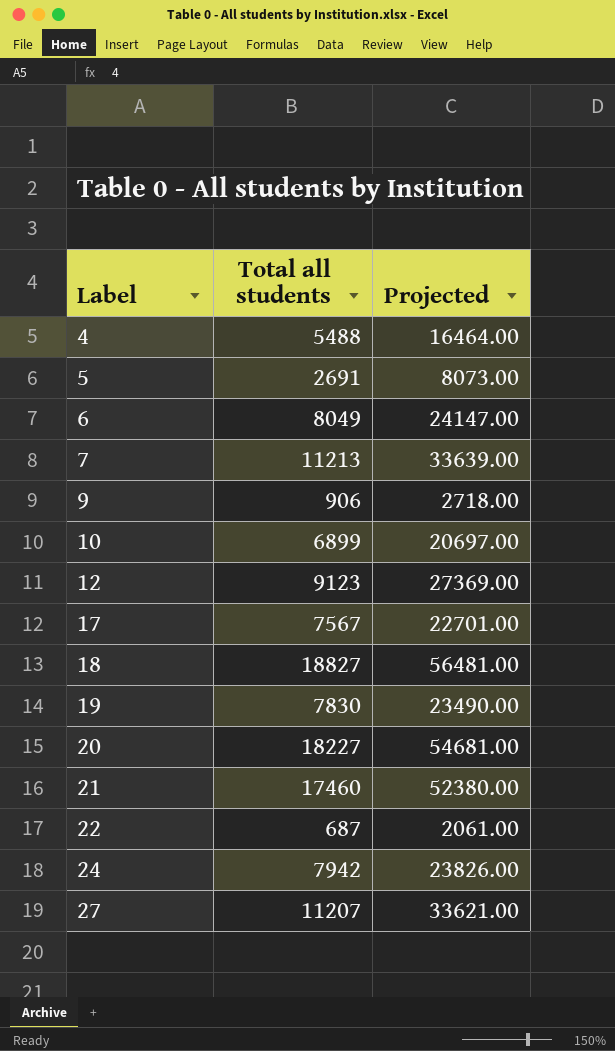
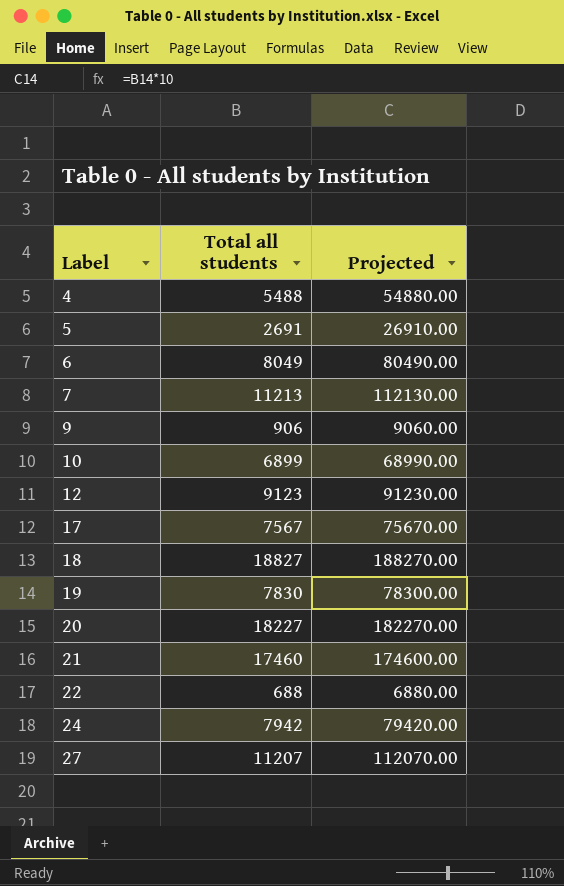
column Projected | formula: [Total all students] * 3 -> [Total all students] * 10
22 | Total all students: 687 -> 688

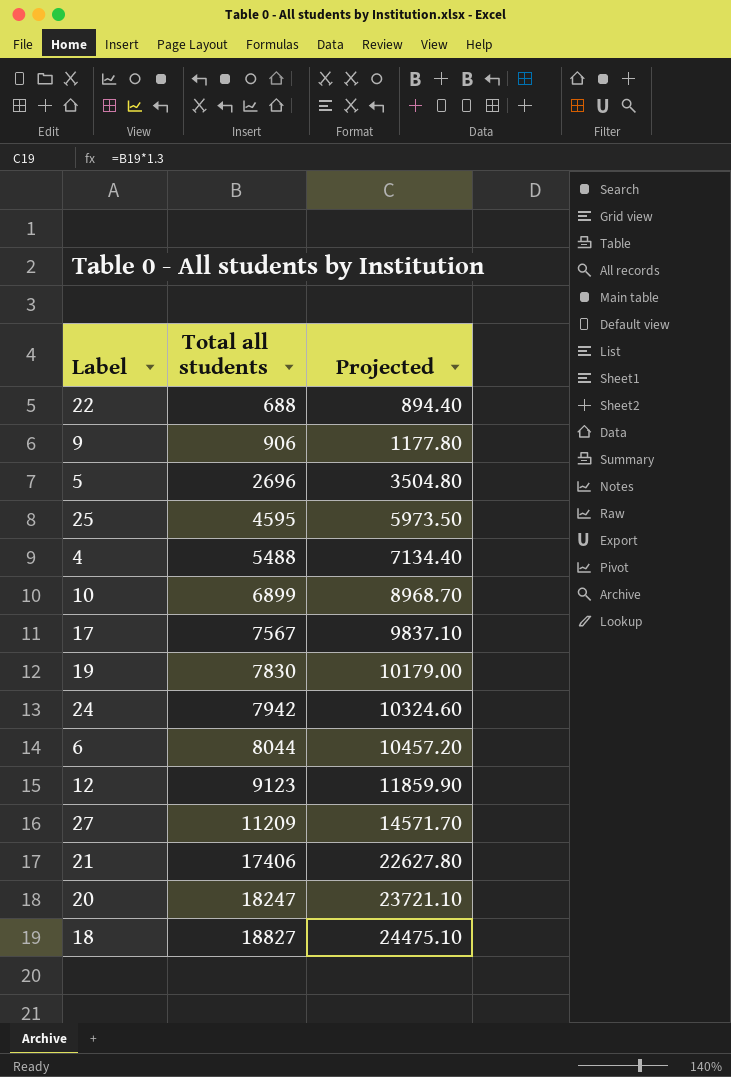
row order: Label ascending -> Total all students ascending
column Projected | formula: [Total all students] * 10 -> [Total all students] * 1.3
row 7: 11213 | 112130.00 -> none
5 | Total all students: 2691 -> 2696
row 25: none -> 4595 | 5973.50
6 | Total all students: 8049 -> 8044
27 | Total all students: 11207 -> 11209
21 | Total all students: 17460 -> 17406
20 | Total all students: 18227 -> 18247

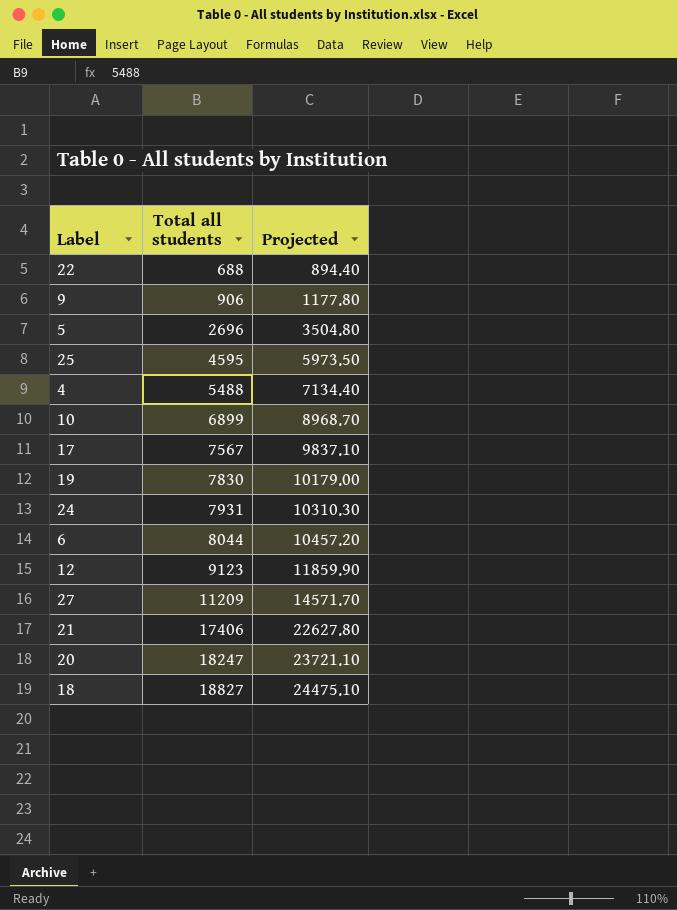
24 | Total all students: 7942 -> 7931
24 | Projected: 10324.60 -> 10310.30

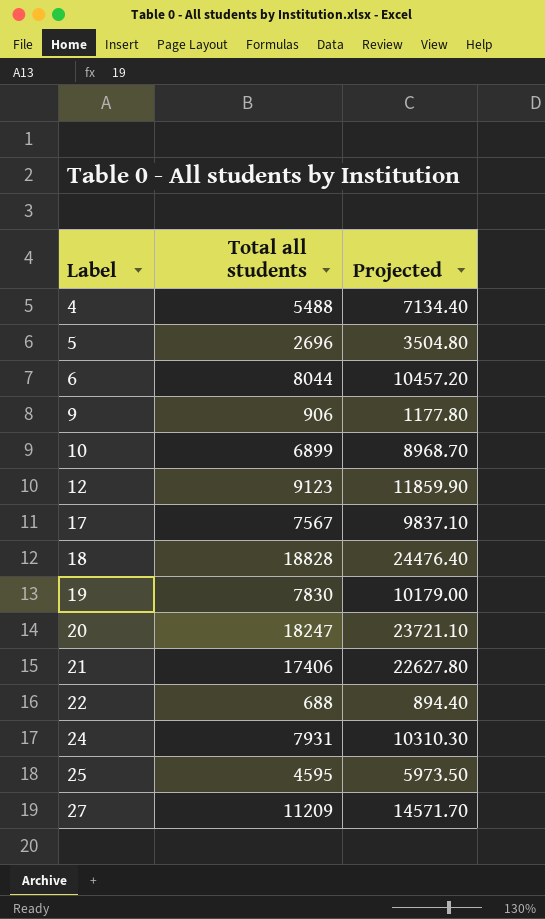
row order: Total all students ascending -> Label ascending
18 | Total all students: 18827 -> 18828
18 | Projected: 24475.10 -> 24476.40

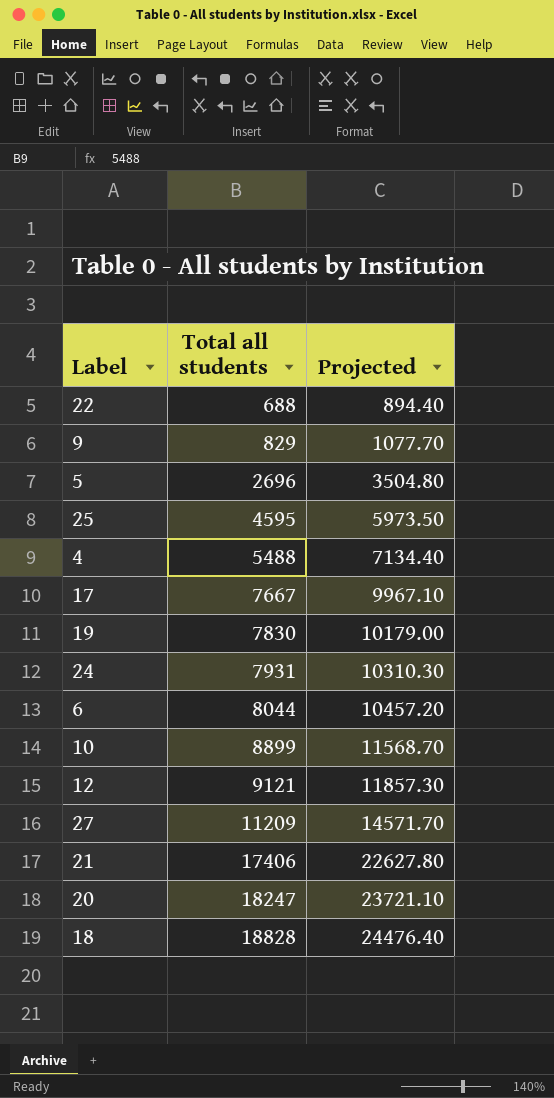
row order: Label ascending -> Total all students ascending
9 | Total all students: 906 -> 829
9 | Projected: 1177.80 -> 1077.70
17 | Total all students: 7567 -> 7667
17 | Projected: 9837.10 -> 9967.10
10 | Total all students: 6899 -> 8899
10 | Projected: 8968.70 -> 11568.70
12 | Total all students: 9123 -> 9121
12 | Projected: 11859.90 -> 11857.30

